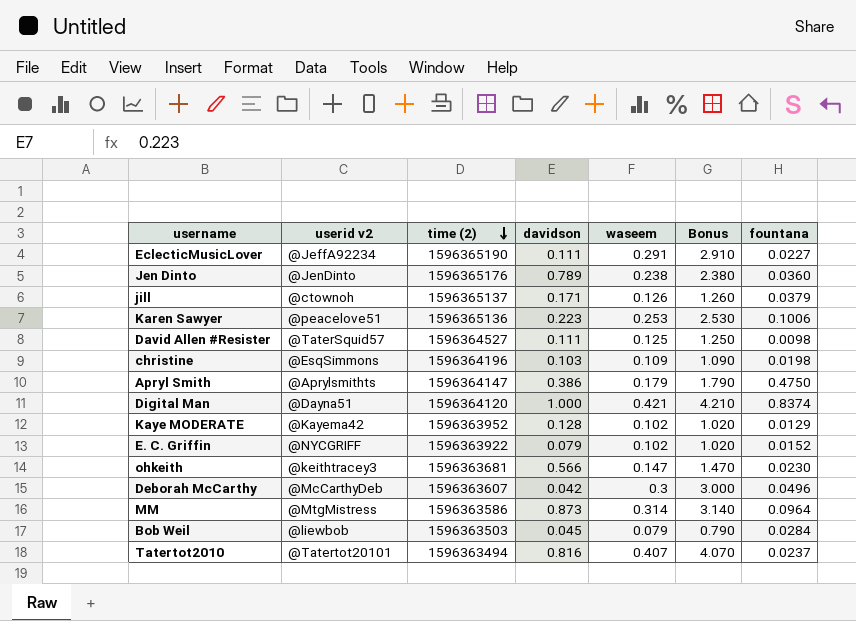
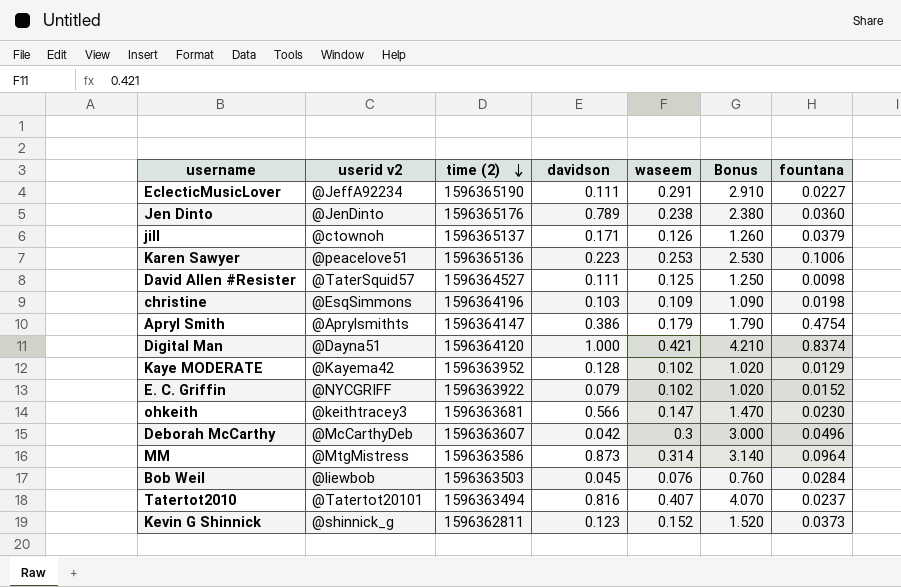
Apryl Smith | fountana: 0.4750 -> 0.4754
Bob Weil | waseem: 0.079 -> 0.076
Bob Weil | Bonus: 0.790 -> 0.760
row Kevin G Shinnick: none -> @shinnick_g | 1596362811 | 0.123 | 0.152 | 1.520 | 0.0373

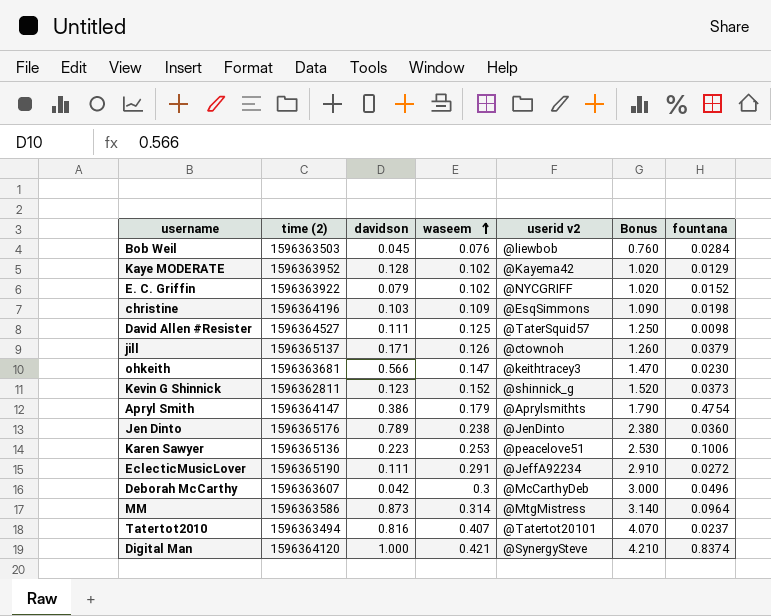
row order: time (2) descending -> waseem ascending
column userid v2 | position: 2 -> 5
EclecticMusicLover | fountana: 0.0227 -> 0.0272
Digital Man | userid v2: @Dayna51 -> @SynergySteve

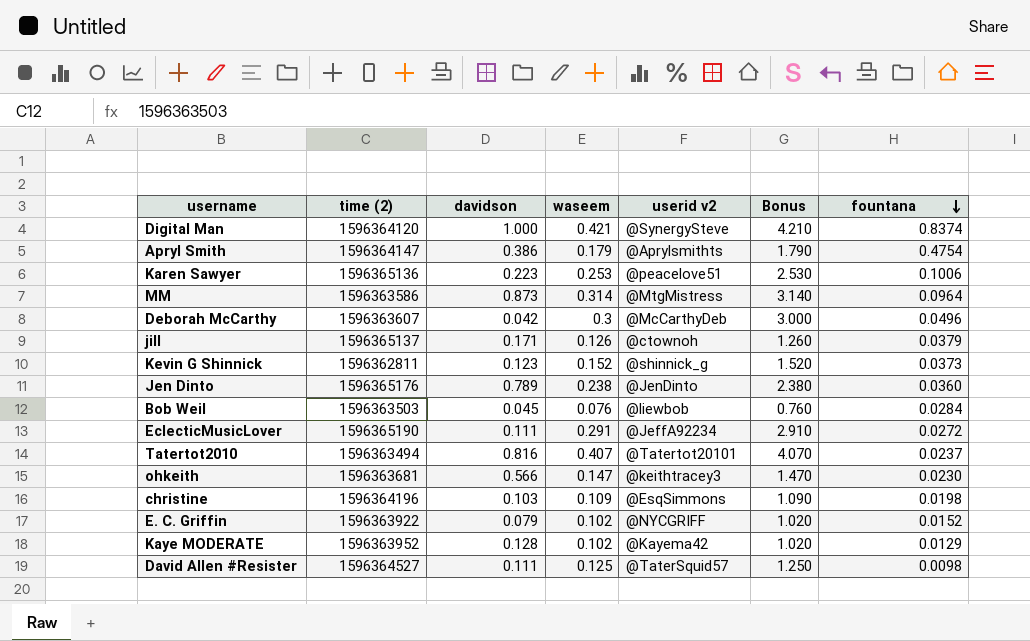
row order: waseem ascending -> fountana descending

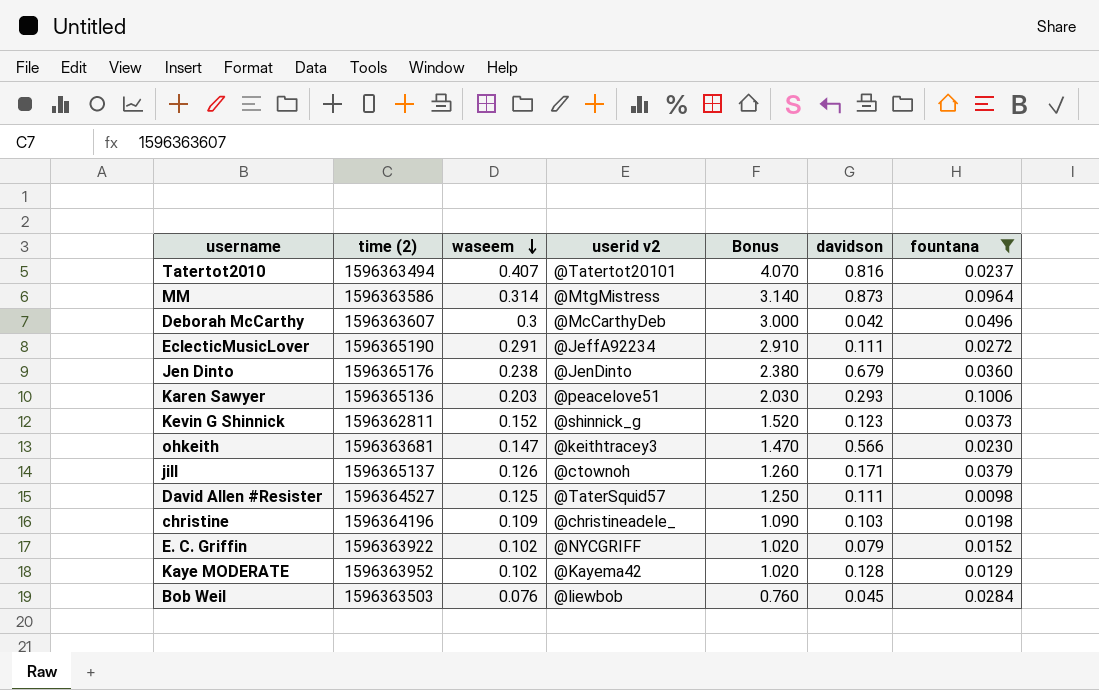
filter: none -> fountana <= 0.1006
row order: fountana descending -> waseem descending
column davidson | position: 3 -> 6
Jen Dinto | davidson: 0.789 -> 0.679
Karen Sawyer | waseem: 0.253 -> 0.203
Karen Sawyer | Bonus: 2.530 -> 2.030
Karen Sawyer | davidson: 0.223 -> 0.293
christine | userid v2: @EsqSimmons -> @christineadele_

